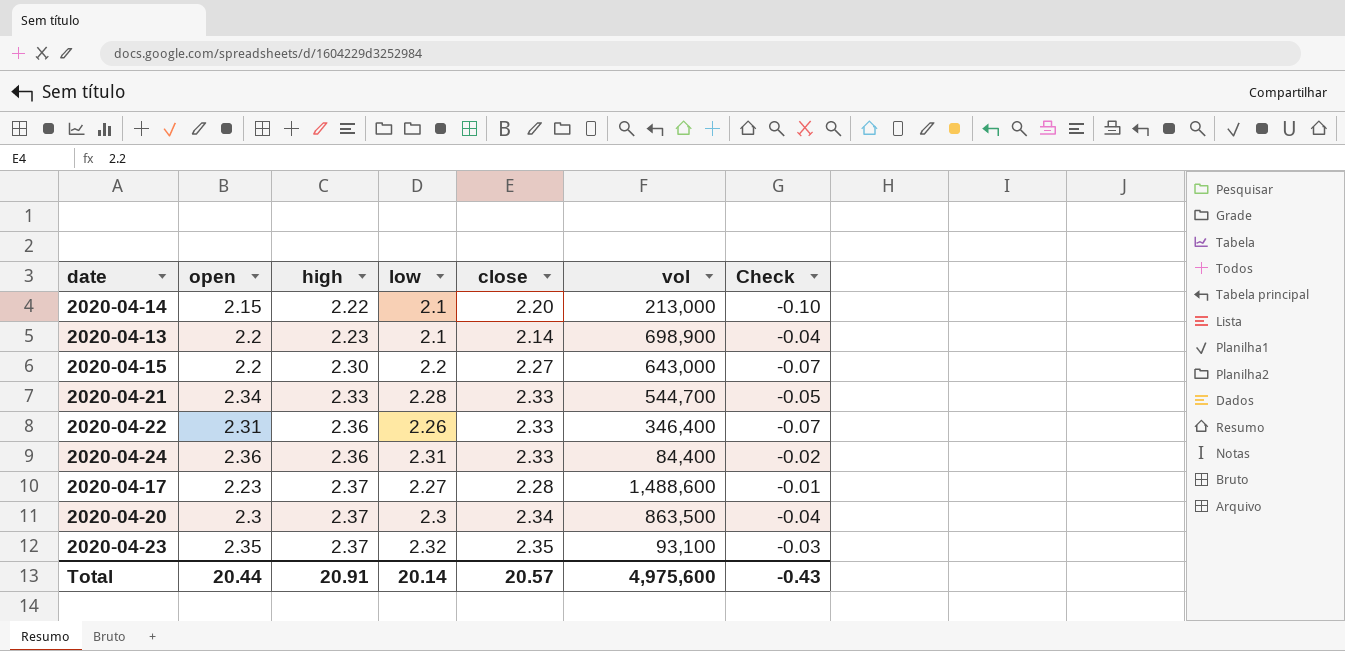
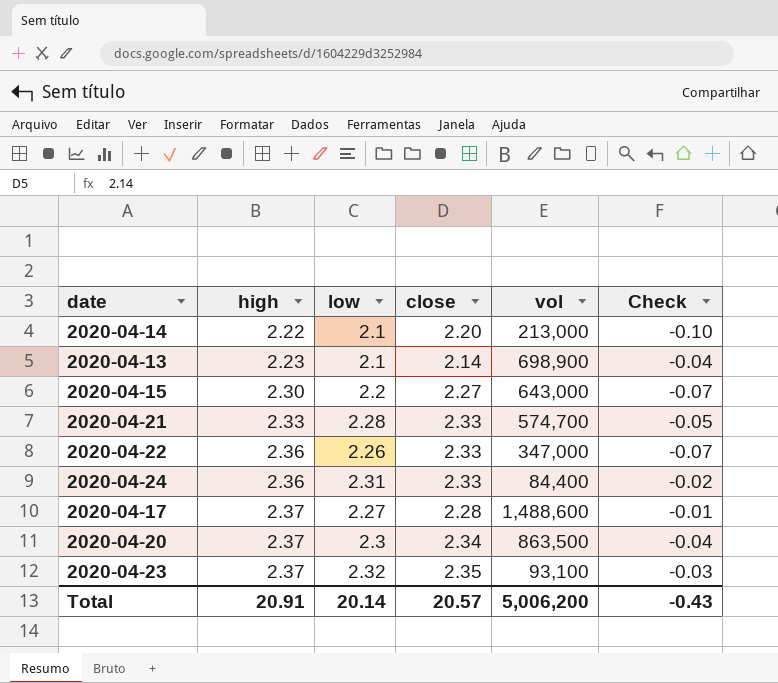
column open | position: 2 -> none
2020-04-21 | vol: 544,700 -> 574,700
2020-04-22 | vol: 346,400 -> 347,000
Total | vol: 4,975,600 -> 5,006,200

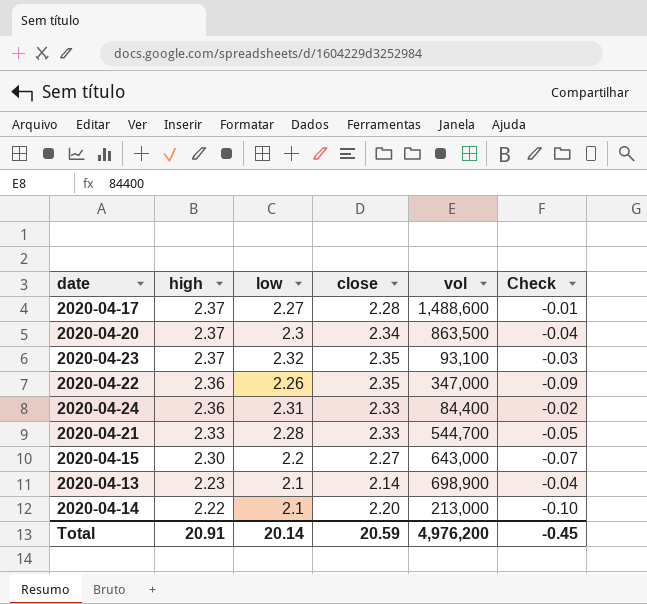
row order: high ascending -> high descending
2020-04-22 | close: 2.33 -> 2.35
2020-04-22 | Check: -0.07 -> -0.09
2020-04-21 | vol: 574,700 -> 544,700
Total | close: 20.57 -> 20.59
Total | vol: 5,006,200 -> 4,976,200
Total | Check: -0.43 -> -0.45

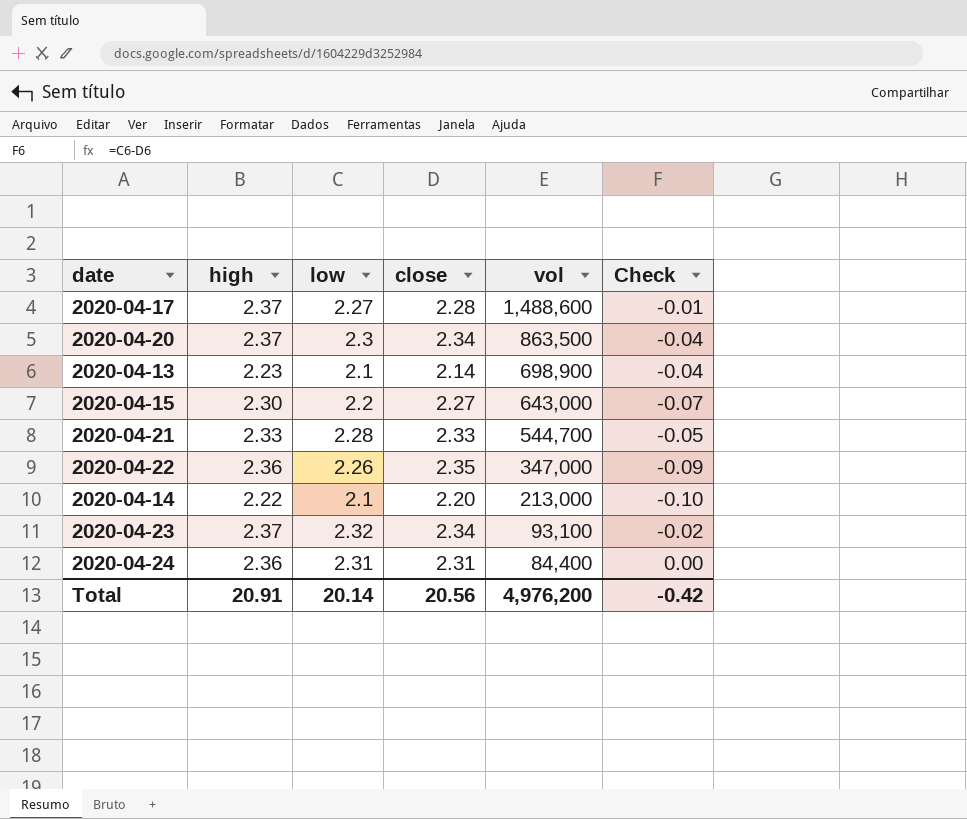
row order: high descending -> vol descending
2020-04-23 | close: 2.35 -> 2.34
2020-04-23 | Check: -0.03 -> -0.02
2020-04-24 | close: 2.33 -> 2.31
2020-04-24 | Check: -0.02 -> 0.00
Total | close: 20.59 -> 20.56
Total | Check: -0.45 -> -0.42

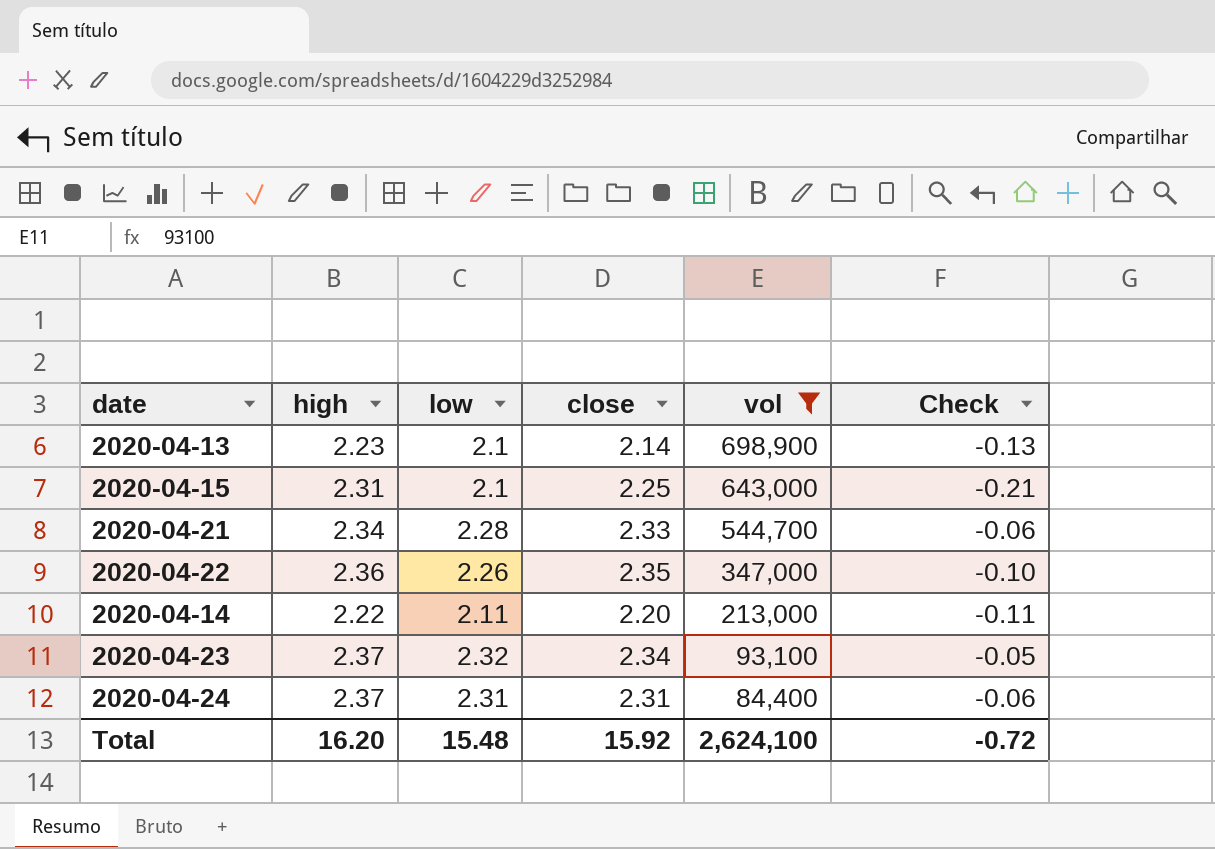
filter: none -> vol <= 698,900
column Check | formula: [low] - [close] -> [low] - [high]
2020-04-15 | high: 2.30 -> 2.31
2020-04-15 | low: 2.2 -> 2.1
2020-04-15 | close: 2.27 -> 2.25
2020-04-21 | high: 2.33 -> 2.34
2020-04-14 | low: 2.1 -> 2.11
2020-04-24 | high: 2.36 -> 2.37
Total | high: 20.91 -> 16.20
Total | low: 20.14 -> 15.48
Total | close: 20.56 -> 15.92
Total | vol: 4,976,200 -> 2,624,100
Total | Check: -0.42 -> -0.72

